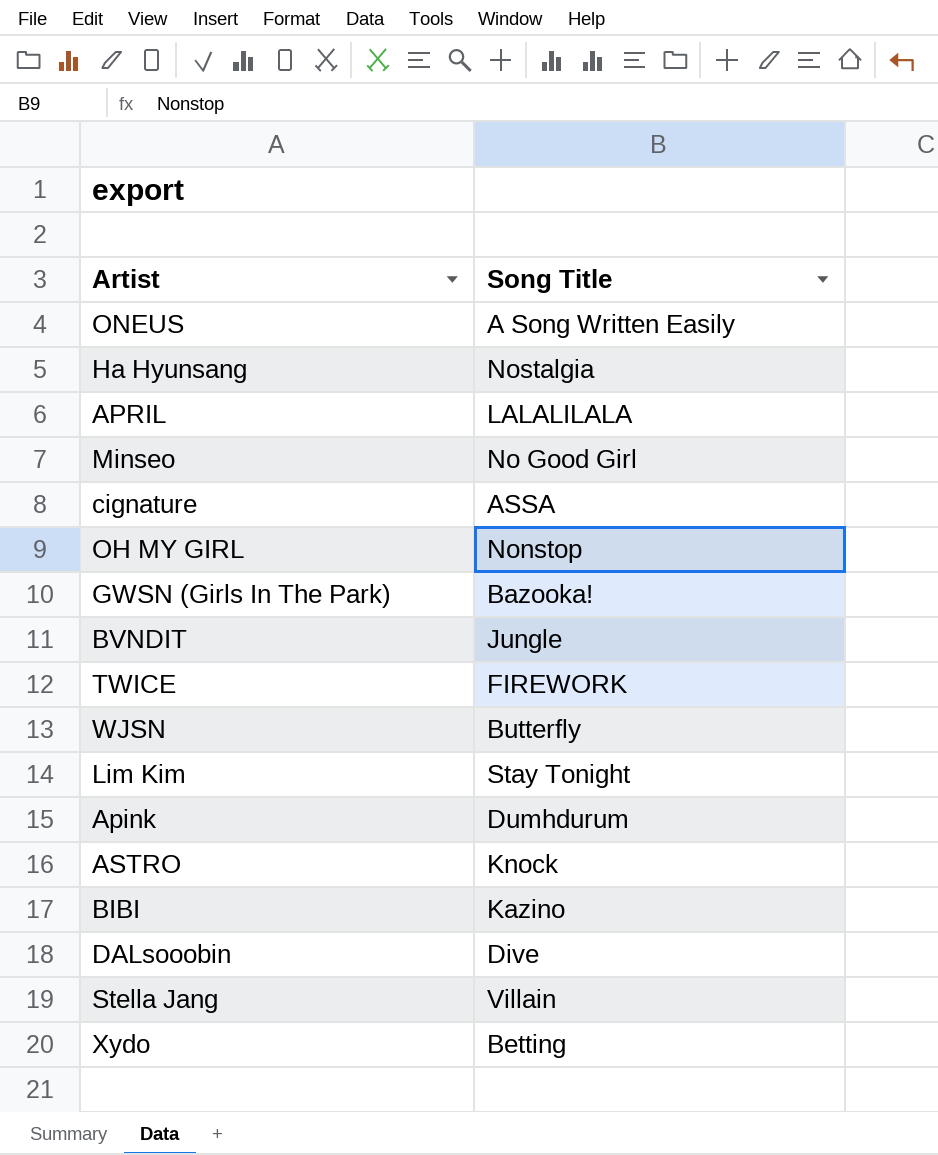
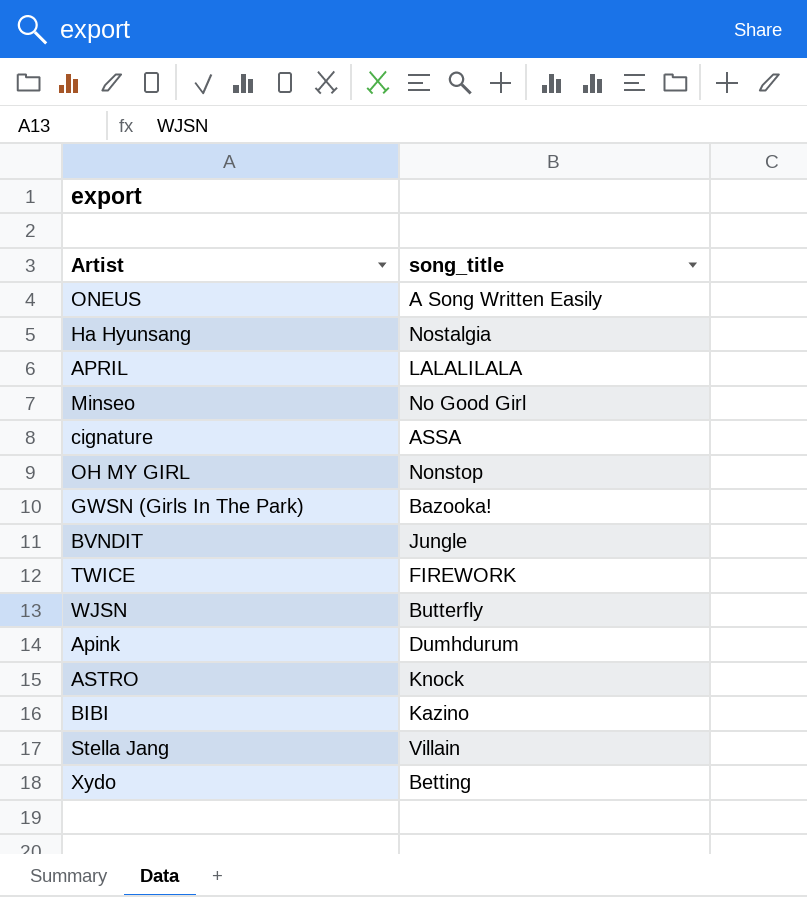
column name: Song Title -> song_title
row Lim Kim: Stay Tonight -> none
row DALsooobin: Dive -> none

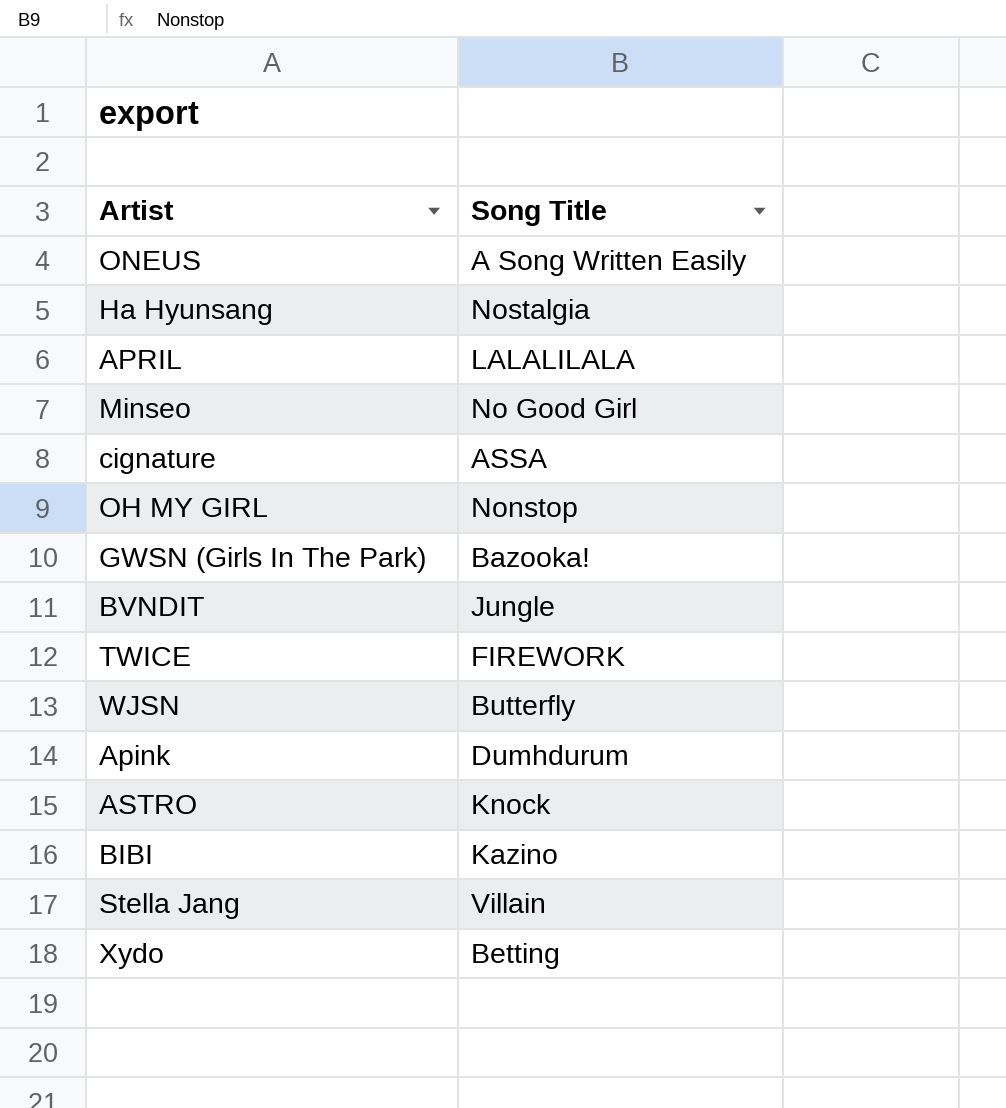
column name: song_title -> Song Title

